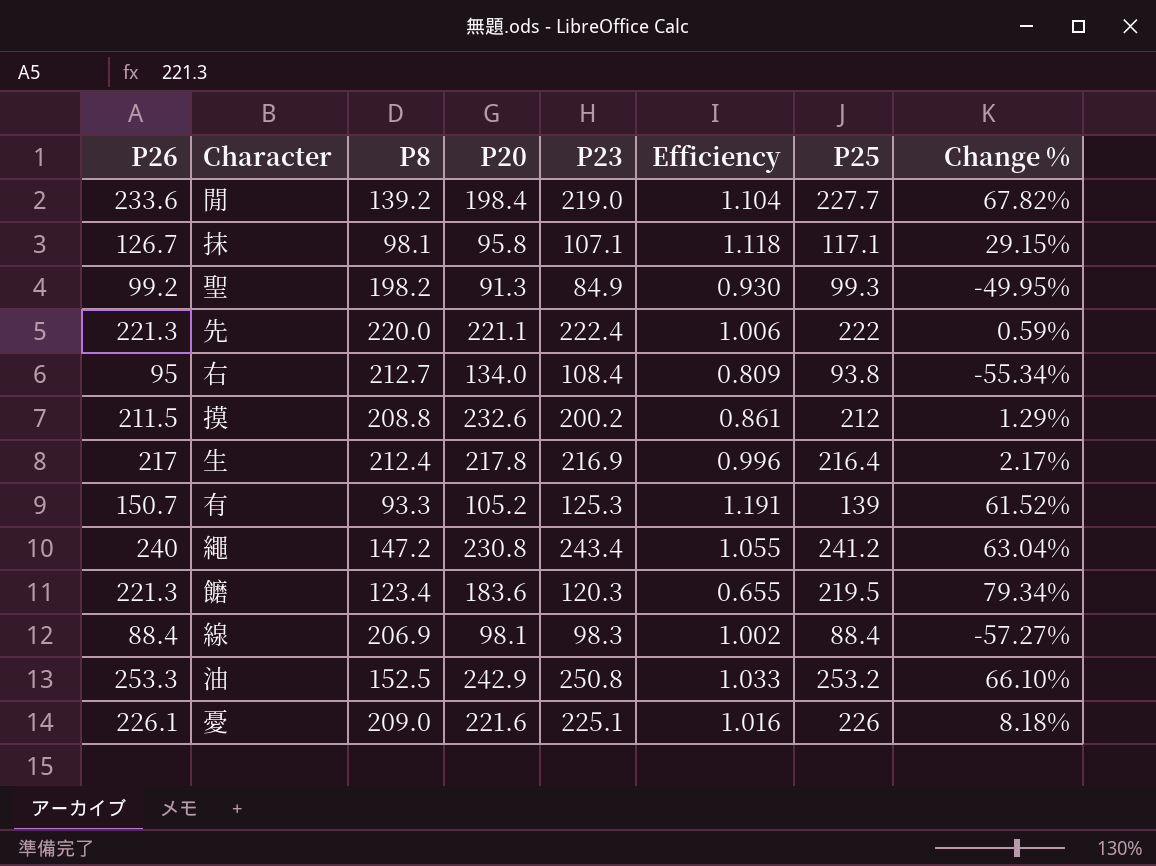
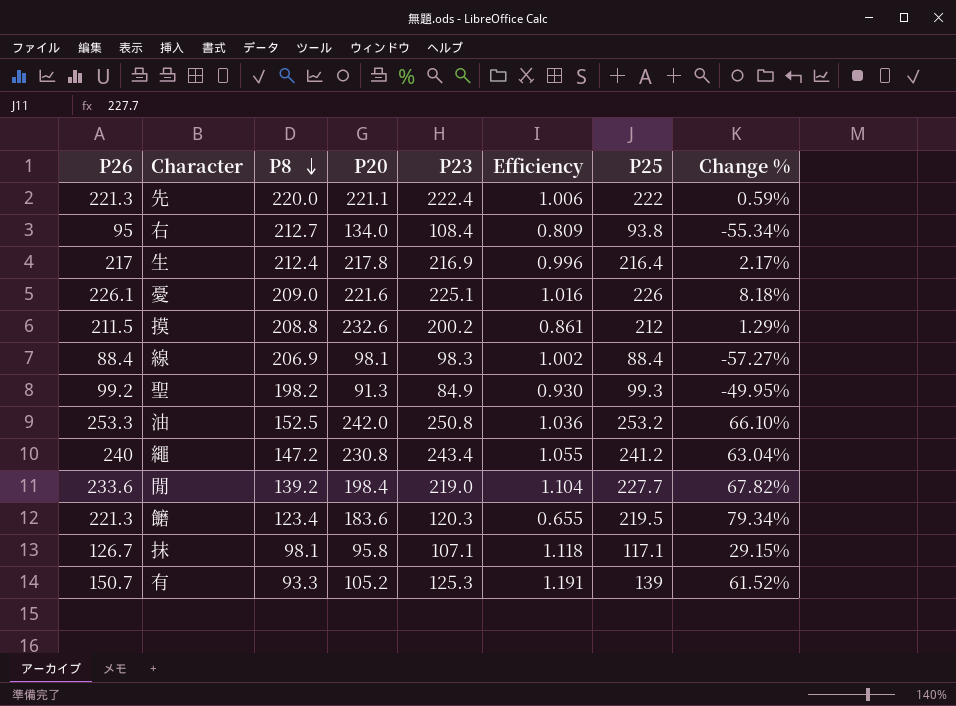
row order: none -> P8 descending
油 | P20: 242.9 -> 242.0
油 | Efficiency: 1.033 -> 1.036

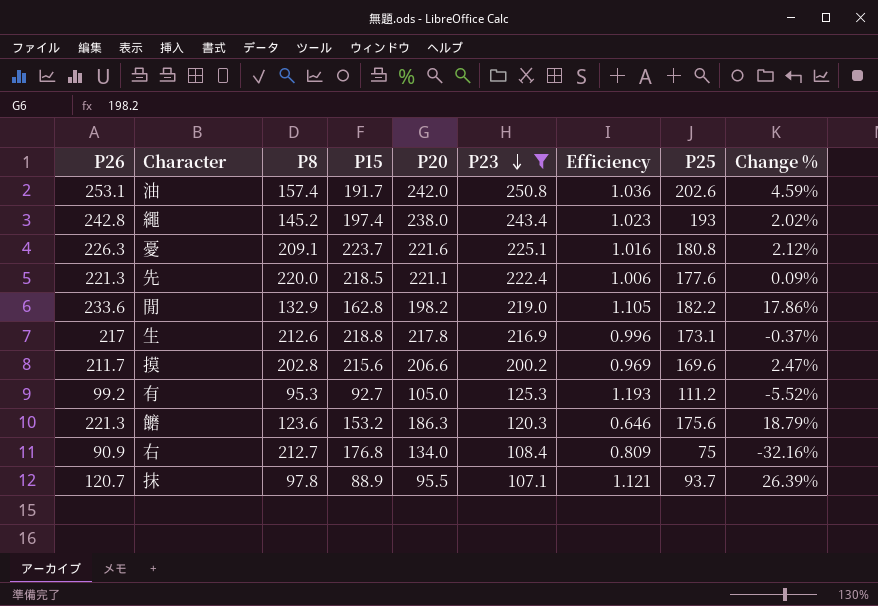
filter: none -> P23 >= 107.1
row order: P8 descending -> P23 descending
column P15 | position: none -> 4
column Change % | formula: ([P26] - [P8]) / [P8] -> ([P26] - [P20]) / [P20]
油 | P26: 253.3 -> 253.1
油 | P8: 152.5 -> 157.4
油 | P25: 253.2 -> 202.6
繩 | P26: 240 -> 242.8
繩 | P8: 147.2 -> 145.2
繩 | P20: 230.8 -> 238.0
繩 | Efficiency: 1.055 -> 1.023
繩 | P25: 241.2 -> 193
憂 | P26: 226.1 -> 226.3
憂 | P8: 209.0 -> 209.1
憂 | P25: 226 -> 180.8
先 | P25: 222 -> 177.6
閒 | P8: 139.2 -> 132.9
閒 | P20: 198.4 -> 198.2
閒 | Efficiency: 1.104 -> 1.105
閒 | P25: 227.7 -> 182.2
生 | P8: 212.4 -> 212.6
生 | P25: 216.4 -> 173.1
摸 | P26: 211.5 -> 211.7
摸 | P8: 208.8 -> 202.8
摸 | P20: 232.6 -> 206.6
摸 | Efficiency: 0.861 -> 0.969
摸 | P25: 212 -> 169.6
有 | P26: 150.7 -> 99.2
有 | P8: 93.3 -> 95.3
有 | P20: 105.2 -> 105.0
有 | Efficiency: 1.191 -> 1.193
有 | P25: 139 -> 111.2
饝 | P8: 123.4 -> 123.6
饝 | P20: 183.6 -> 186.3
饝 | Efficiency: 0.655 -> 0.646
饝 | P25: 219.5 -> 175.6
右 | P26: 95 -> 90.9
右 | P25: 93.8 -> 75
抹 | P26: 126.7 -> 120.7
抹 | P8: 98.1 -> 97.8
抹 | P20: 95.8 -> 95.5
抹 | Efficiency: 1.118 -> 1.121
抹 | P25: 117.1 -> 93.7

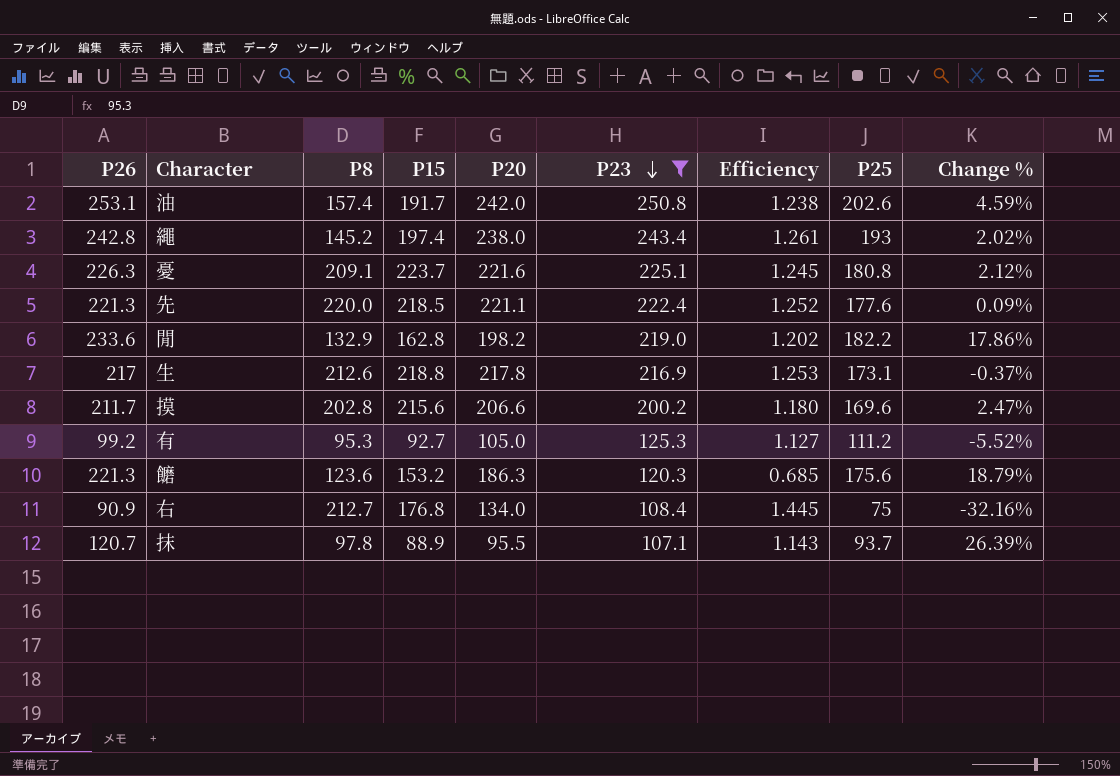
column Efficiency | formula: [P23] / [P20] -> [P23] / [P25]

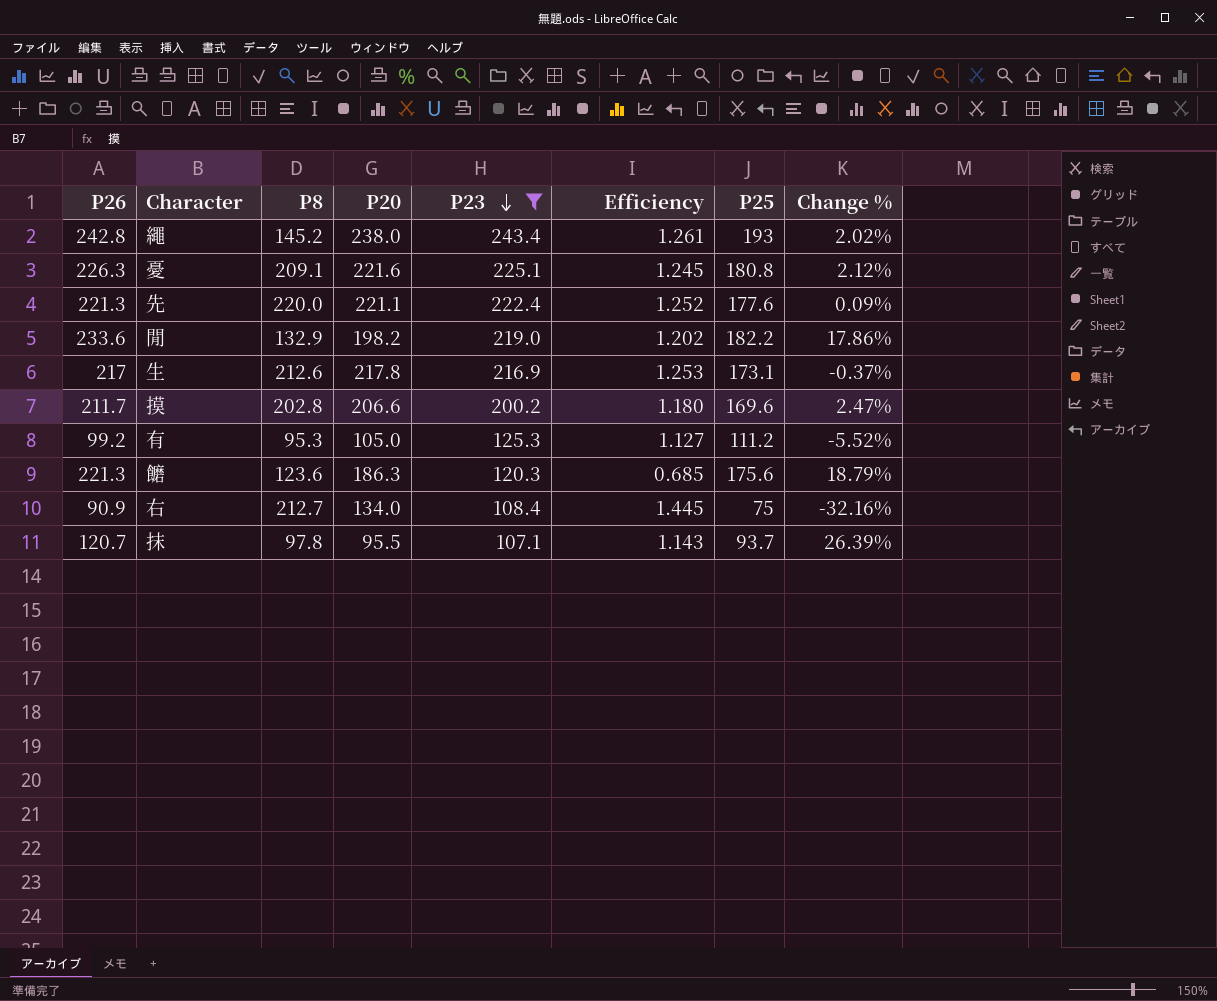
column P15 | position: 4 -> none
row 油: 253.1 | 157.4 | 191.7 | 242.0 | 250.8 | 1.238 | 202.6 | 4.59% -> none

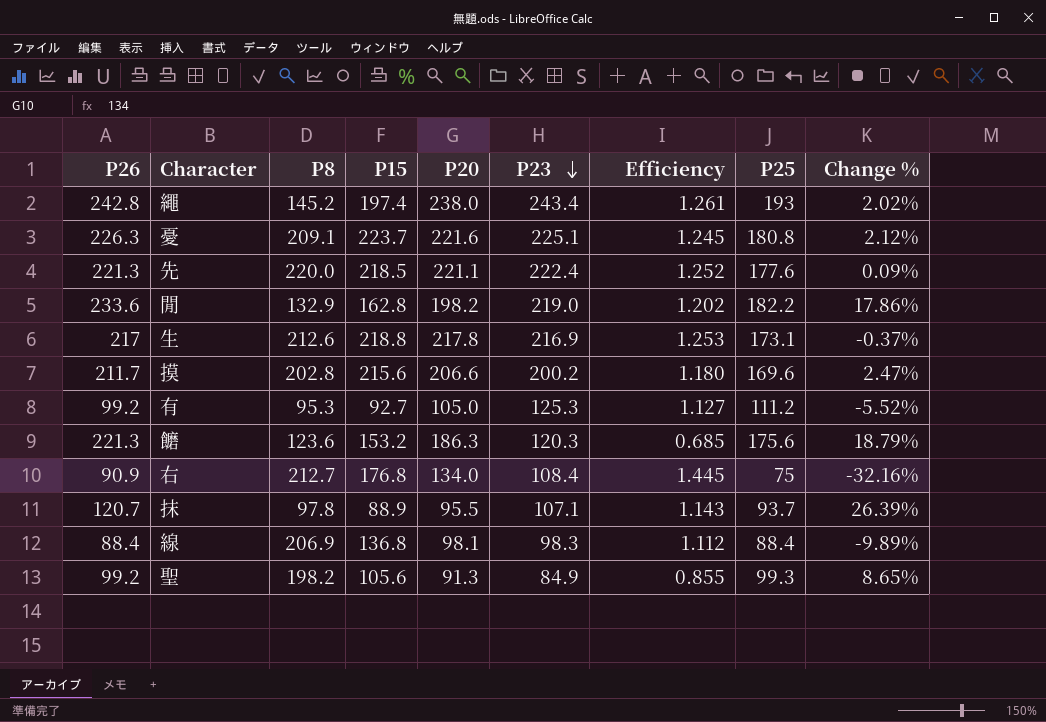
filter: P23 >= 107.1 -> none
column P15 | position: none -> 4

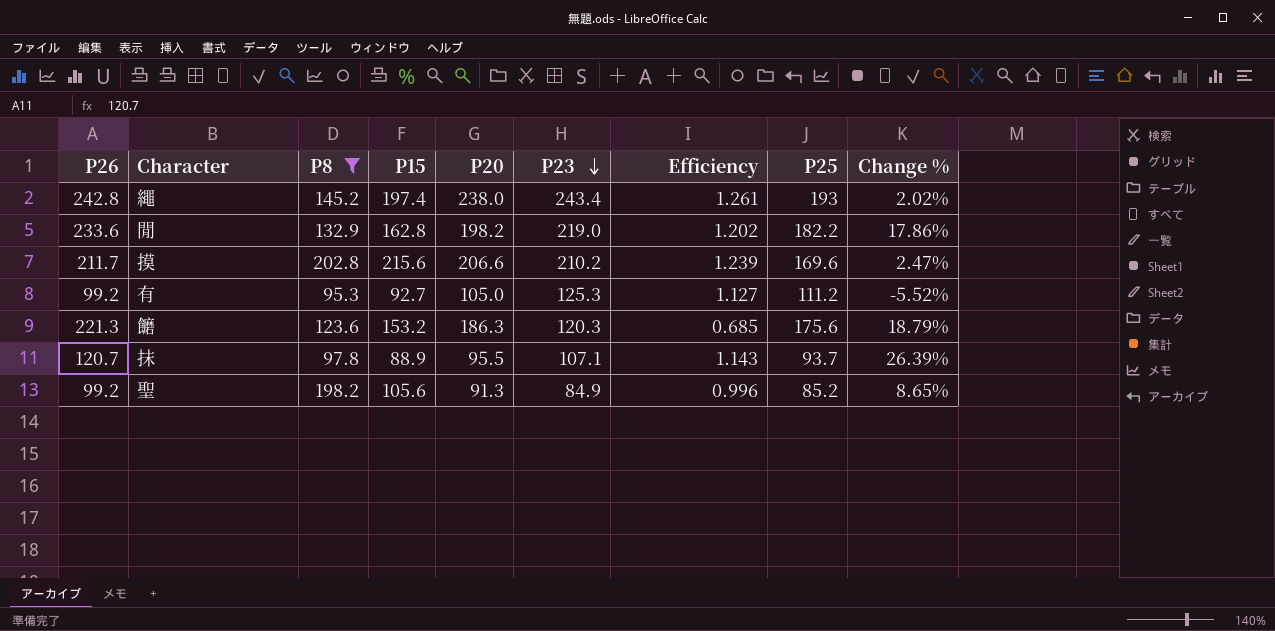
filter: none -> P8 <= 202.8
摸 | P23: 200.2 -> 210.2
摸 | Efficiency: 1.180 -> 1.239
聖 | Efficiency: 0.855 -> 0.996
聖 | P25: 99.3 -> 85.2

